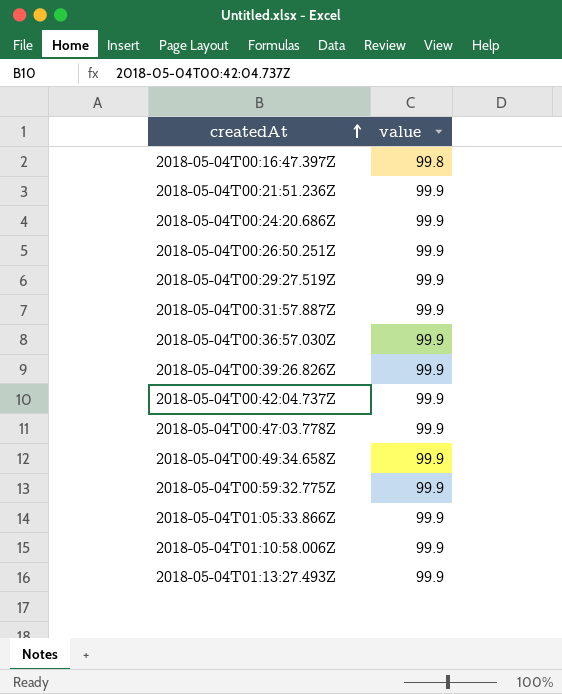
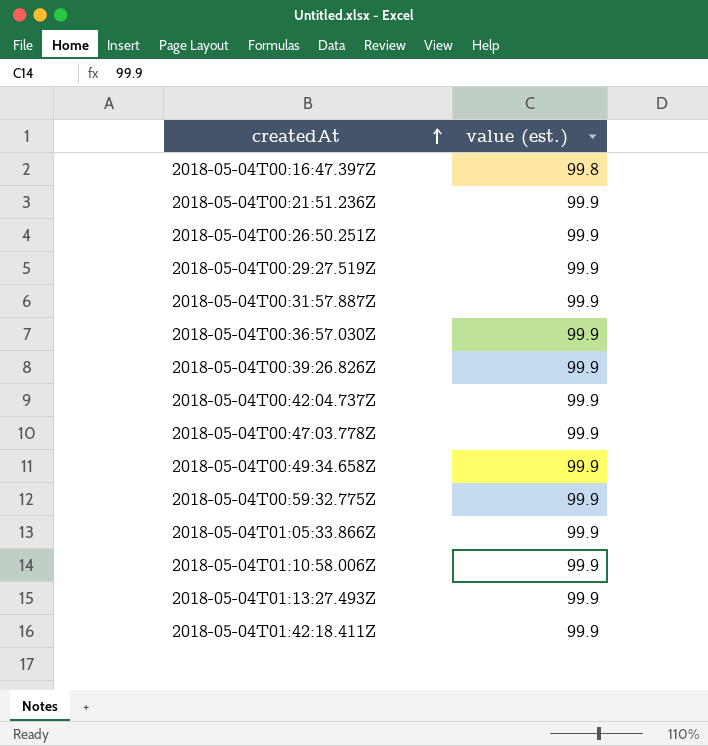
column name: value -> value (est.)
row 2018-05-04T00:24:20.686Z: 99.9 -> none
row 2018-05-04T01:42:18.411Z: none -> 99.9

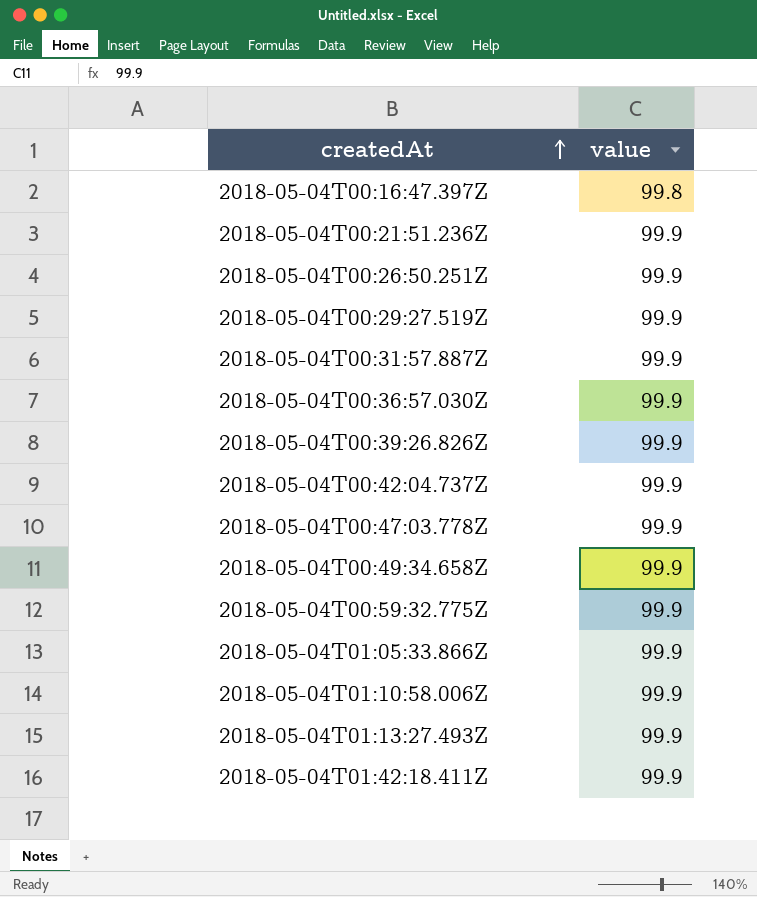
column name: value (est.) -> value

